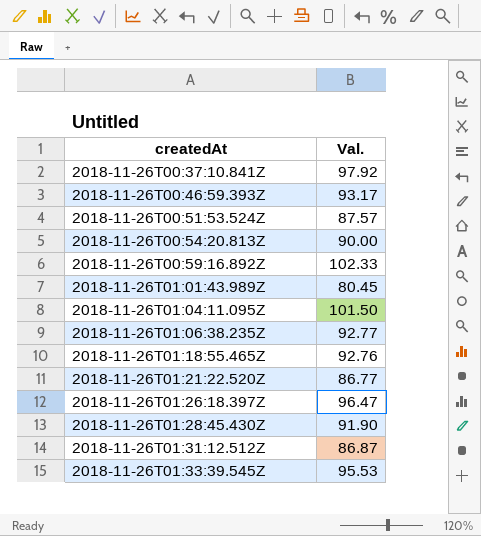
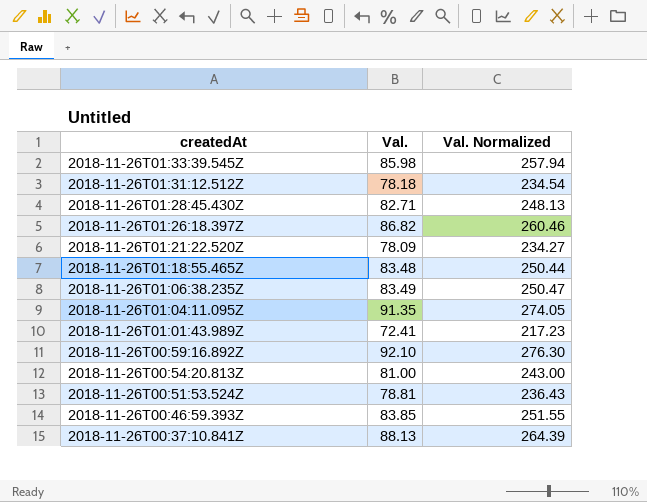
row order: createdAt ascending -> createdAt descending
column Val. Normalized | formula: none -> [Val.] * 3
2018-11-26T01:33:39.545Z | Val.: 95.53 -> 85.98
2018-11-26T01:31:12.512Z | Val.: 86.87 -> 78.18
2018-11-26T01:28:45.430Z | Val.: 91.90 -> 82.71
2018-11-26T01:26:18.397Z | Val.: 96.47 -> 86.82
2018-11-26T01:21:22.520Z | Val.: 86.77 -> 78.09
2018-11-26T01:18:55.465Z | Val.: 92.76 -> 83.48
2018-11-26T01:06:38.235Z | Val.: 92.77 -> 83.49
2018-11-26T01:04:11.095Z | Val.: 101.50 -> 91.35
2018-11-26T01:01:43.989Z | Val.: 80.45 -> 72.41
2018-11-26T00:59:16.892Z | Val.: 102.33 -> 92.10
2018-11-26T00:54:20.813Z | Val.: 90.00 -> 81.00
2018-11-26T00:51:53.524Z | Val.: 87.57 -> 78.81
2018-11-26T00:46:59.393Z | Val.: 93.17 -> 83.85
2018-11-26T00:37:10.841Z | Val.: 97.92 -> 88.13

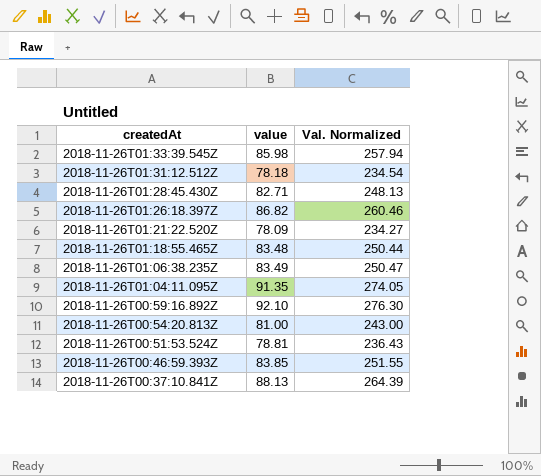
column name: Val. -> value
row 2018-11-26T01:01:43.989Z: 72.41 | 217.23 -> none

